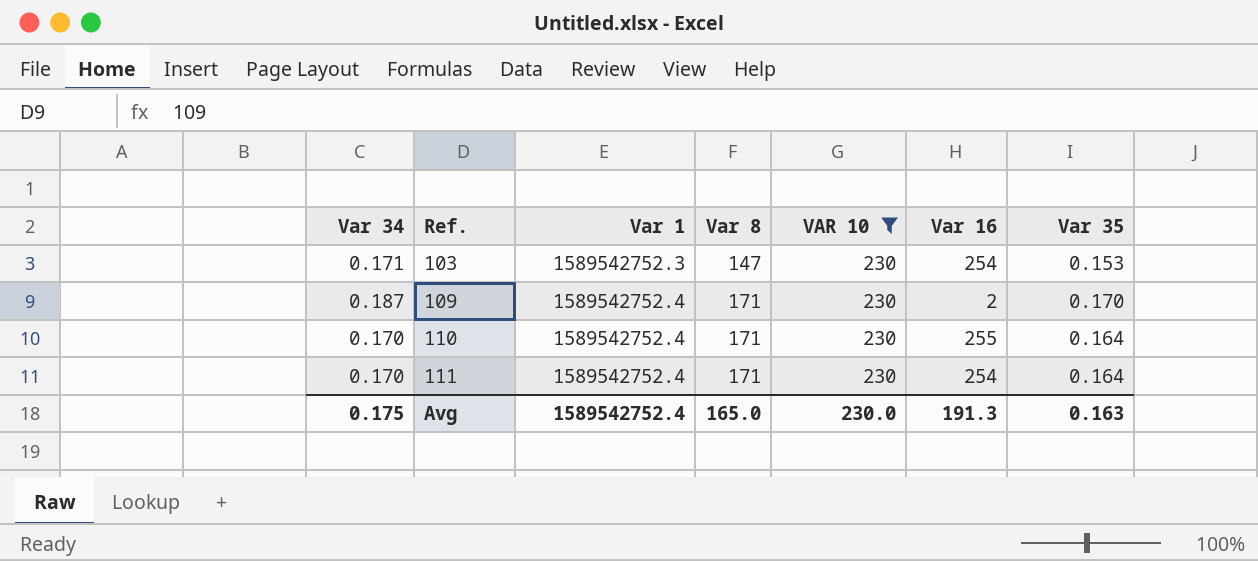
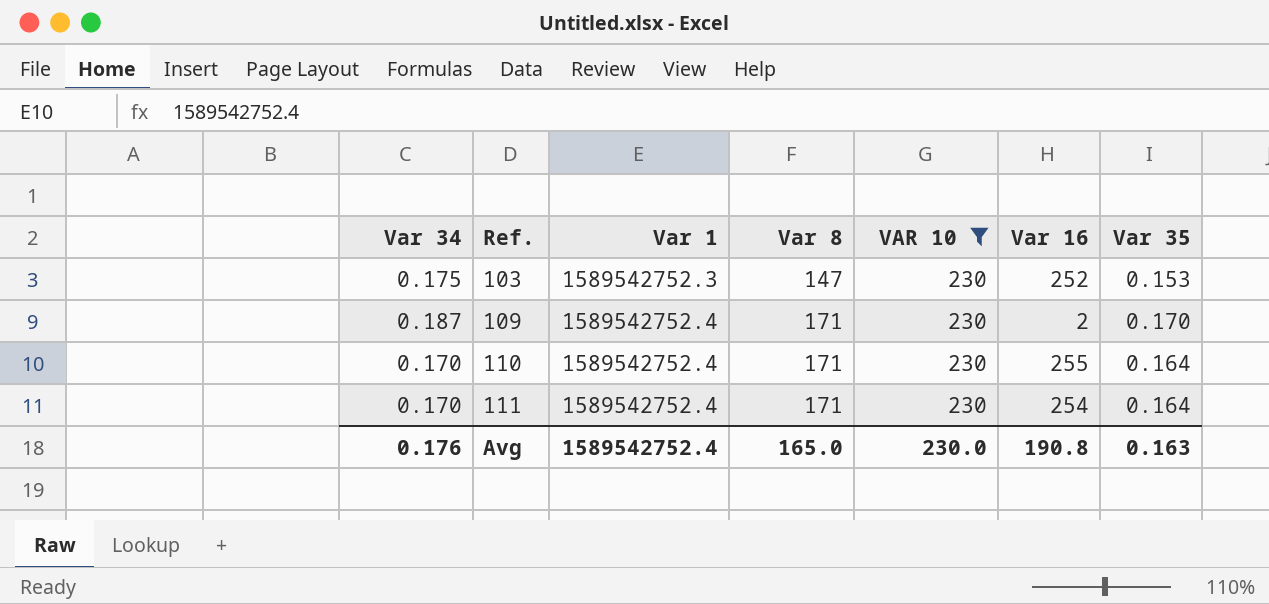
103 | Var 34: 0.171 -> 0.175
103 | Var 16: 254 -> 252
Avg | Var 34: 0.175 -> 0.176
Avg | Var 16: 191.3 -> 190.8

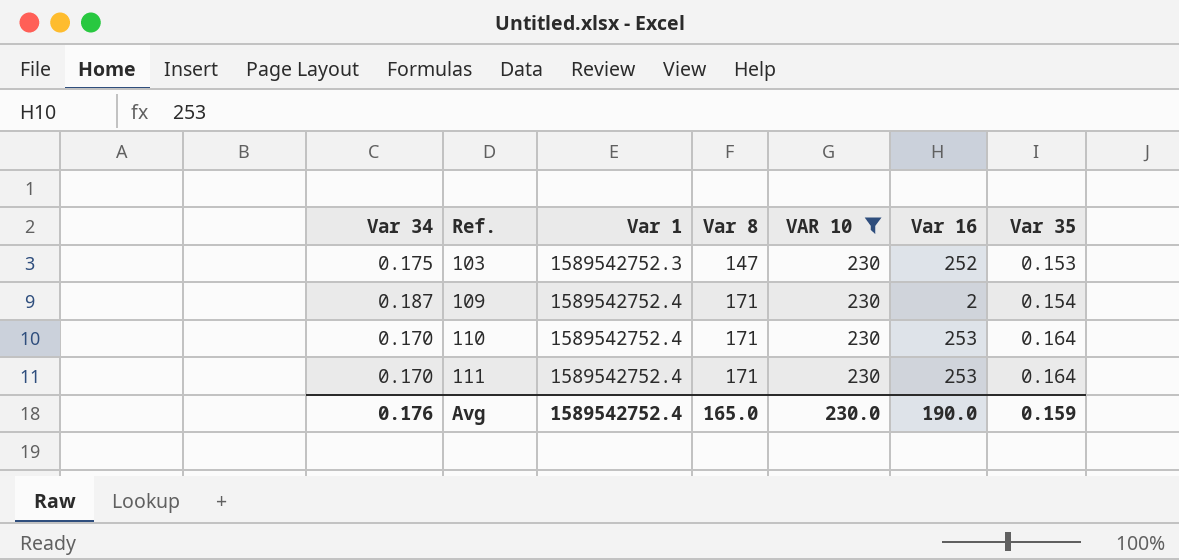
109 | Var 35: 0.170 -> 0.154
110 | Var 16: 255 -> 253
111 | Var 16: 254 -> 253
Avg | Var 16: 190.8 -> 190.0
Avg | Var 35: 0.163 -> 0.159

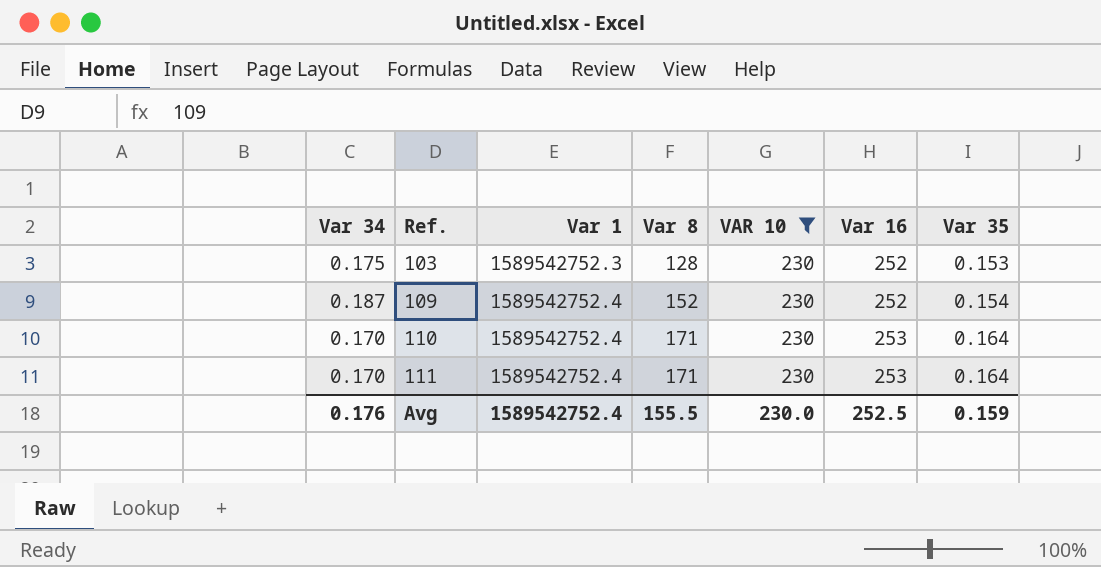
103 | Var 8: 147 -> 128
109 | Var 8: 171 -> 152
109 | Var 16: 2 -> 252
Avg | Var 8: 165.0 -> 155.5
Avg | Var 16: 190.0 -> 252.5

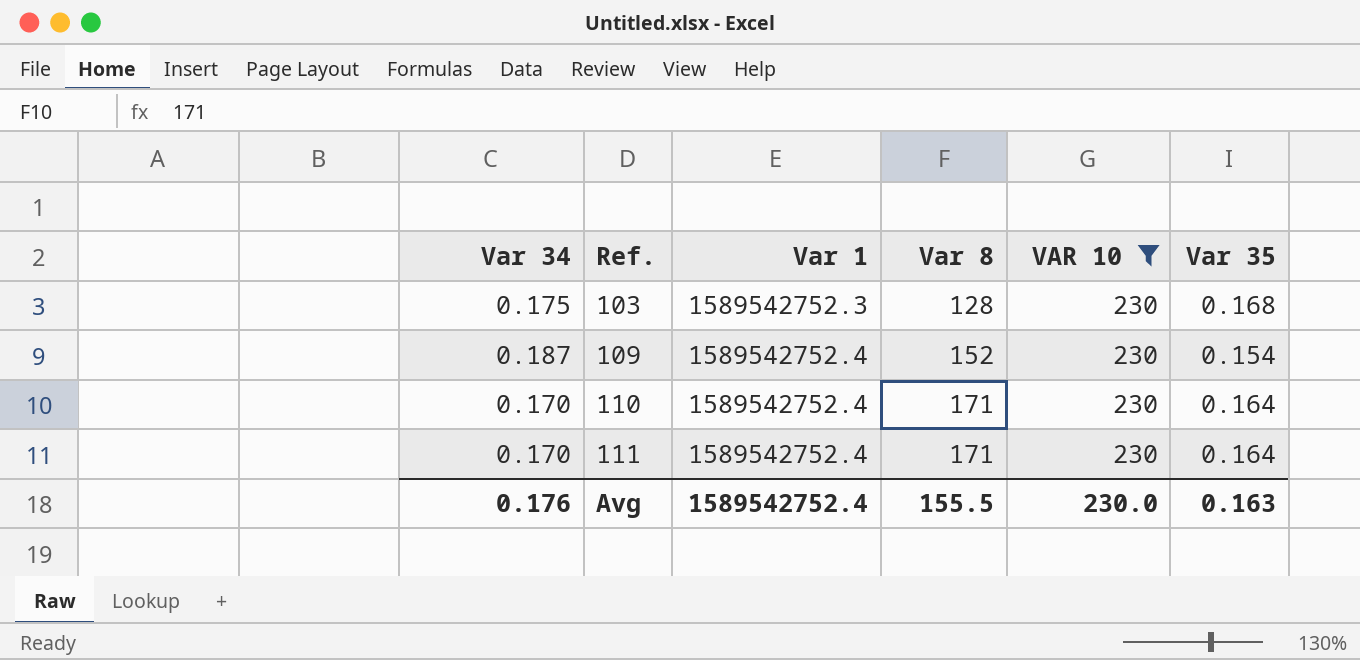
column Var 16 | position: 6 -> none
103 | Var 35: 0.153 -> 0.168
Avg | Var 35: 0.159 -> 0.163

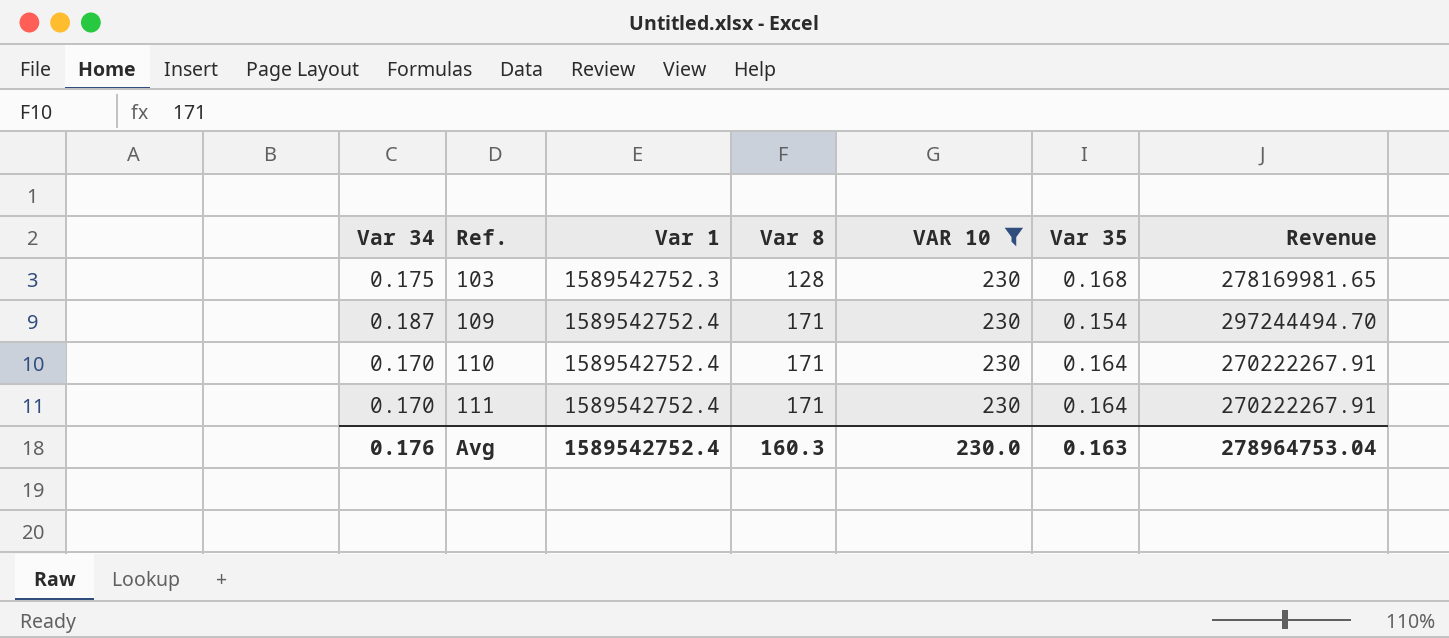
column Revenue | formula: none -> [Var 34] * [Var 1]
109 | Var 8: 152 -> 171
Avg | Var 8: 155.5 -> 160.3

